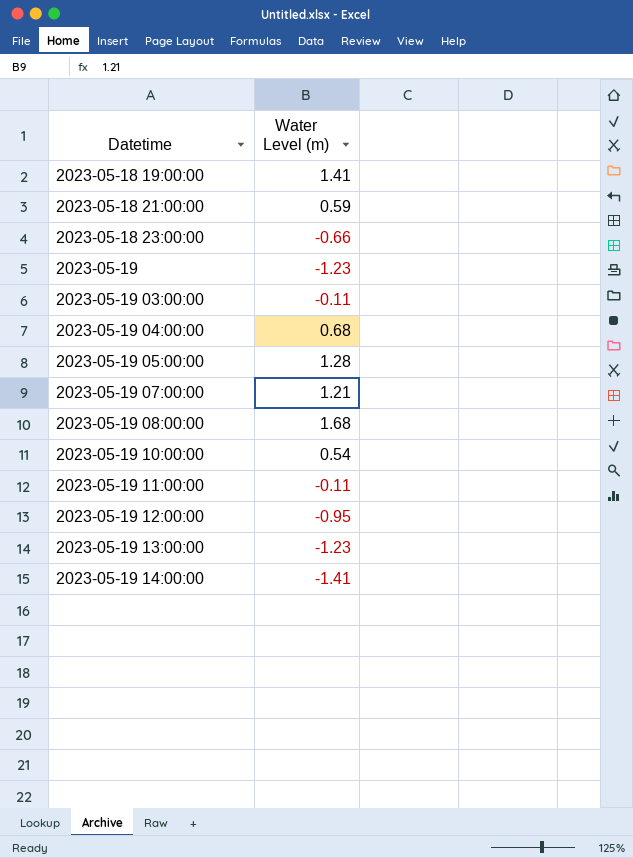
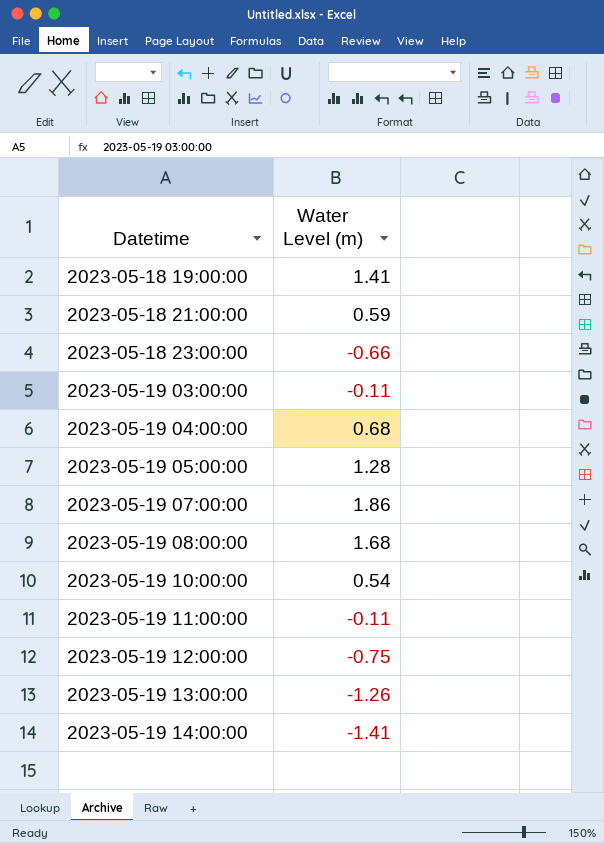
row 2023-05-19: -1.23 -> none
2023-05-19 07:00:00 | Water Level (m): 1.21 -> 1.86
2023-05-19 12:00:00 | Water Level (m): -0.95 -> -0.75
2023-05-19 13:00:00 | Water Level (m): -1.23 -> -1.26

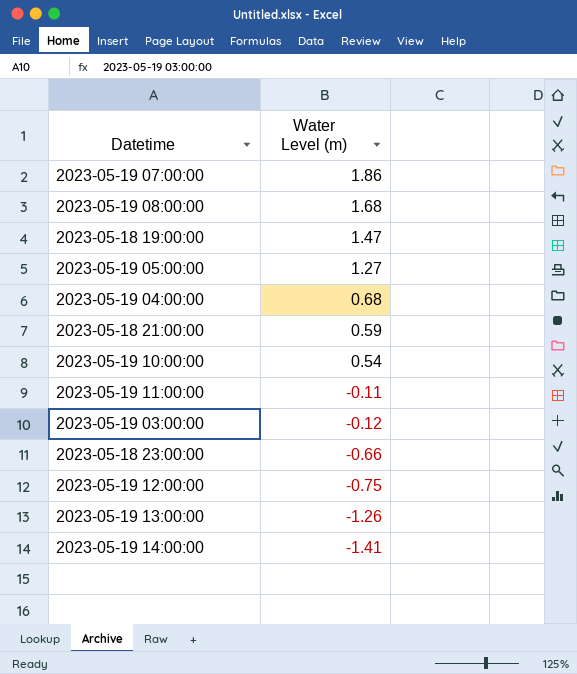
row order: Datetime ascending -> Water Level (m) descending
2023-05-18 19:00:00 | Water Level (m): 1.41 -> 1.47
2023-05-19 05:00:00 | Water Level (m): 1.28 -> 1.27
2023-05-19 03:00:00 | Water Level (m): -0.11 -> -0.12

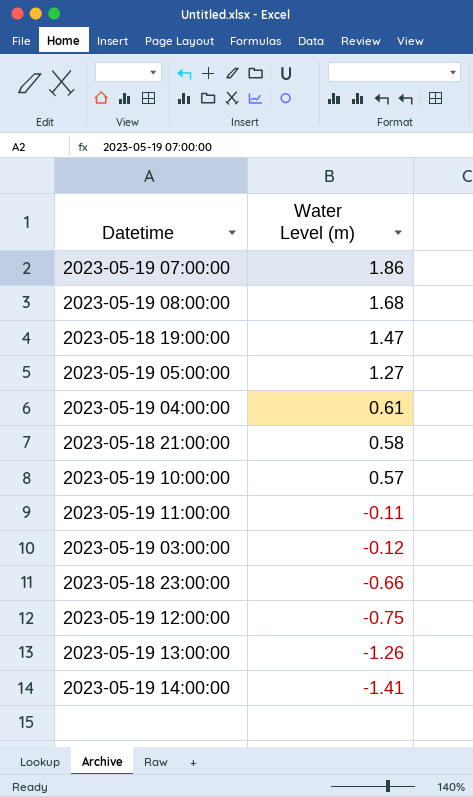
2023-05-19 04:00:00 | Water Level (m): 0.68 -> 0.61
2023-05-18 21:00:00 | Water Level (m): 0.59 -> 0.58
2023-05-19 10:00:00 | Water Level (m): 0.54 -> 0.57

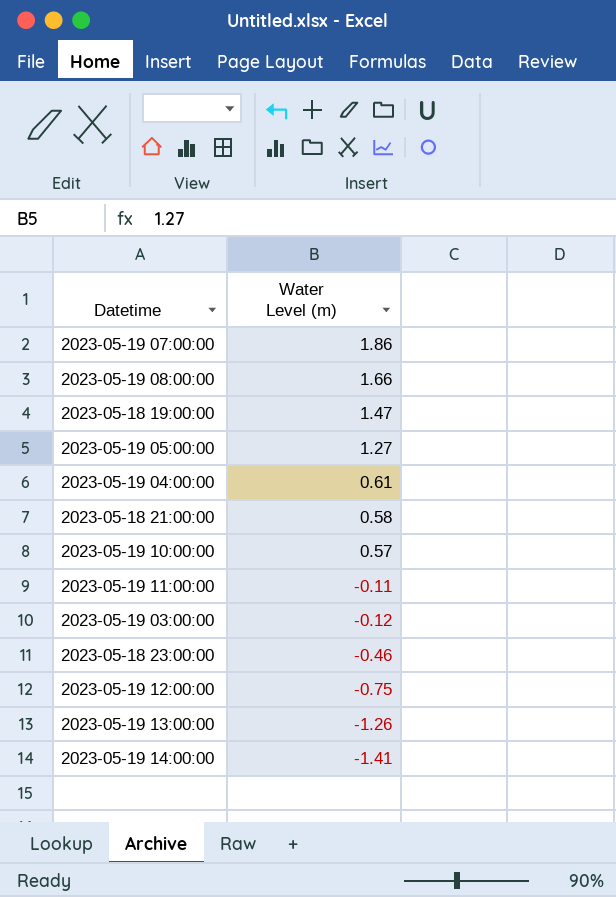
2023-05-19 08:00:00 | Water Level (m): 1.68 -> 1.66
2023-05-18 23:00:00 | Water Level (m): -0.66 -> -0.46

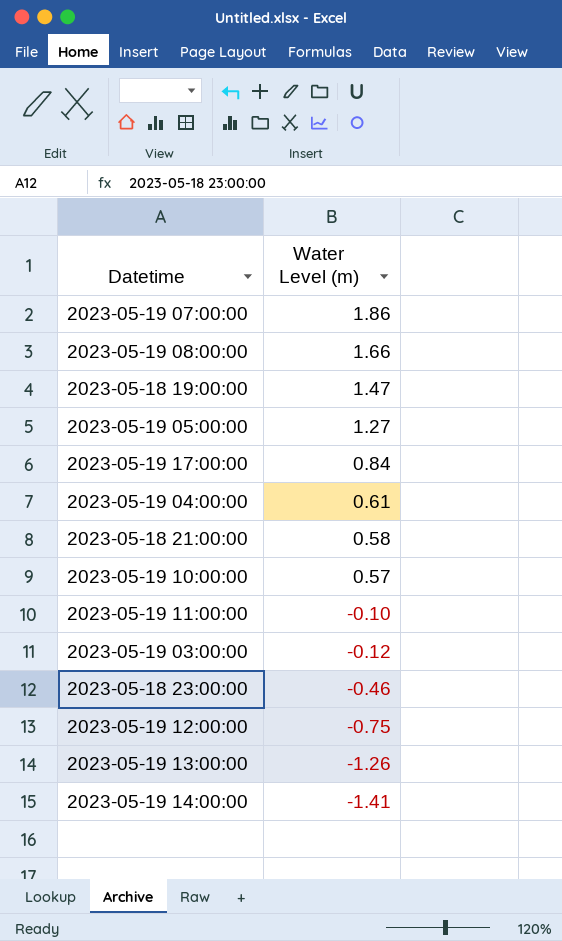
row 2023-05-19 17:00:00: none -> 0.84
2023-05-19 11:00:00 | Water Level (m): -0.11 -> -0.10

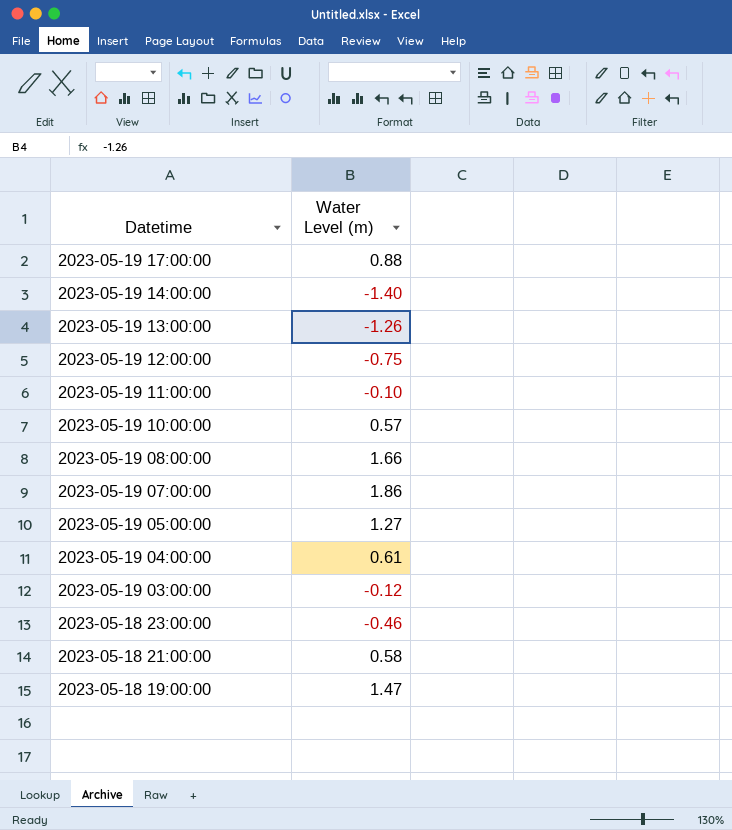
row order: Water Level (m) descending -> Datetime descending
2023-05-19 17:00:00 | Water Level (m): 0.84 -> 0.88
2023-05-19 14:00:00 | Water Level (m): -1.41 -> -1.40

